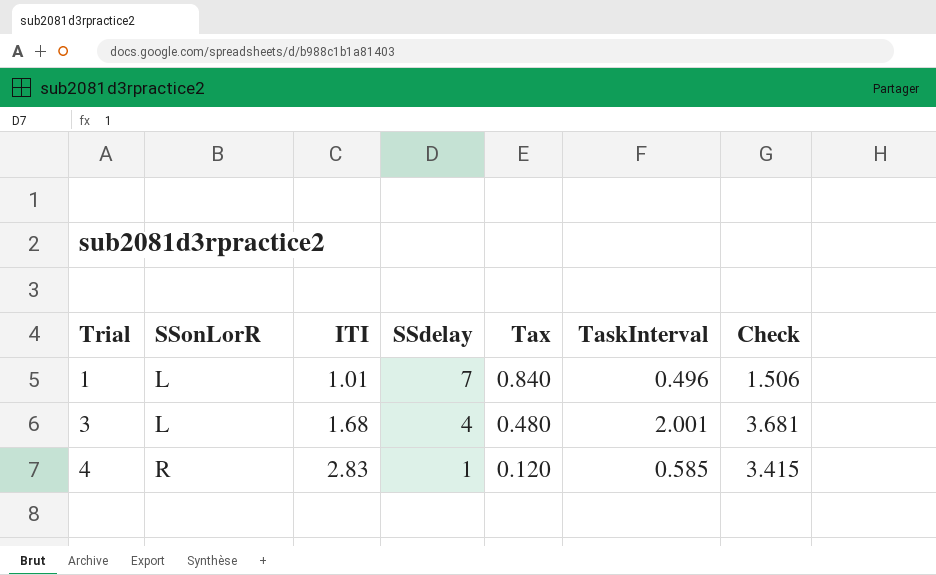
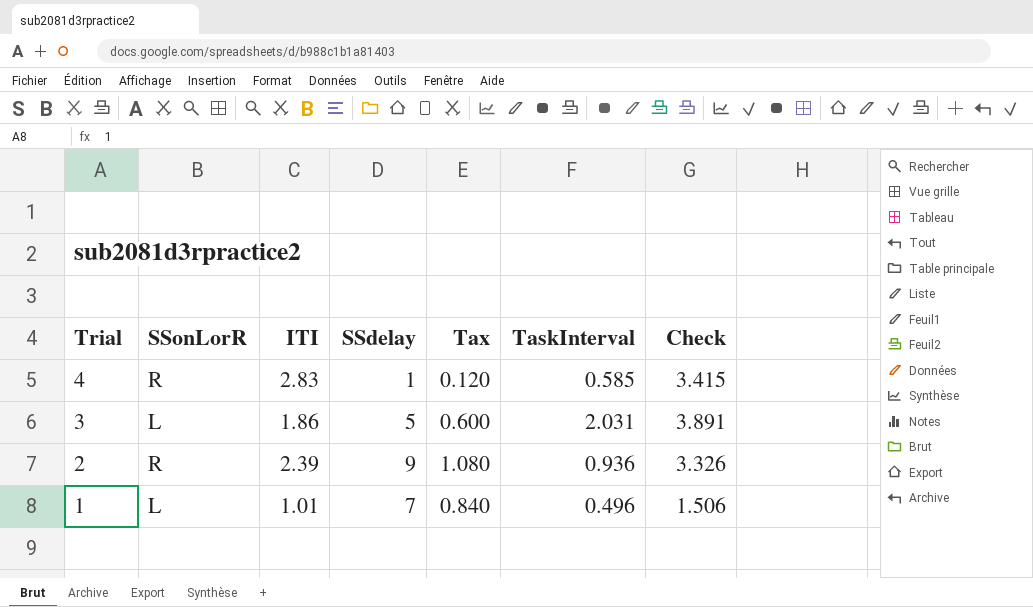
row order: Trial ascending -> Trial descending
3 | ITI: 1.68 -> 1.86
3 | SSdelay: 4 -> 5
3 | Tax: 0.480 -> 0.600
3 | TaskInterval: 2.001 -> 2.031
3 | Check: 3.681 -> 3.891
row 2: none -> R | 2.39 | 9 | 1.080 | 0.936 | 3.326

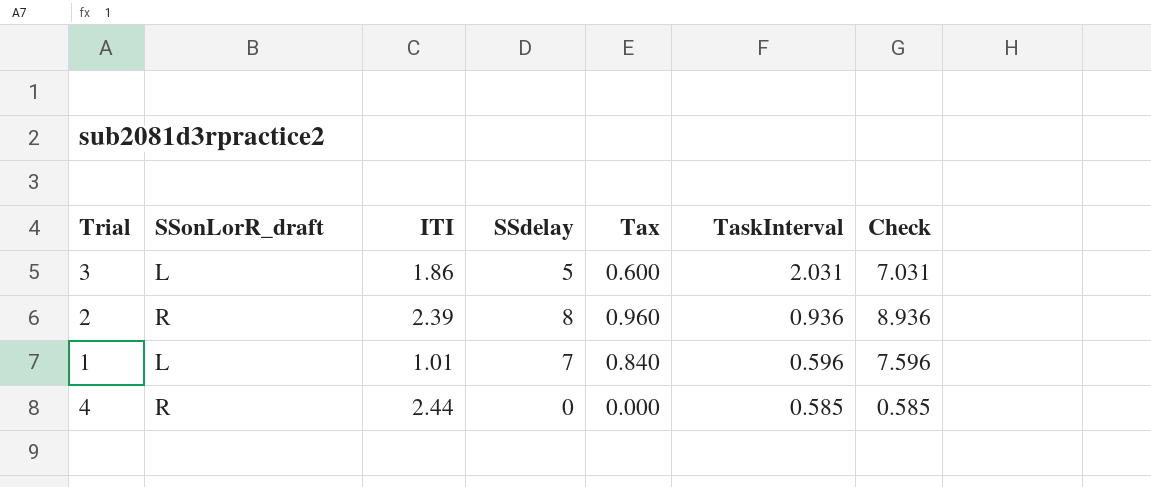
row order: Trial descending -> TaskInterval descending
column name: SSonLorR -> SSonLorR_draft
column Check | formula: [ITI] + [TaskInterval] -> [SSdelay] + [TaskInterval]
2 | SSdelay: 9 -> 8
2 | Tax: 1.080 -> 0.960
1 | TaskInterval: 0.496 -> 0.596
4 | ITI: 2.83 -> 2.44
4 | SSdelay: 1 -> 0
4 | Tax: 0.120 -> 0.000

